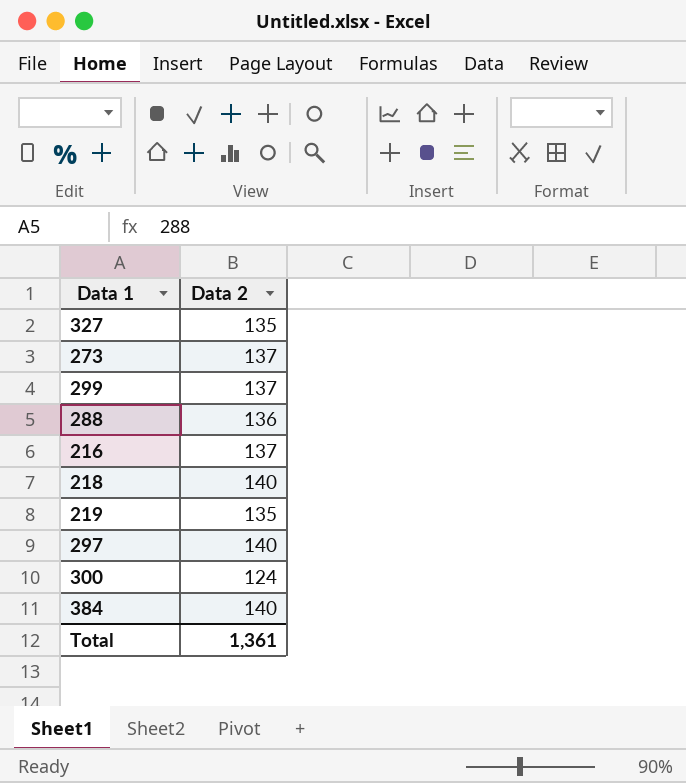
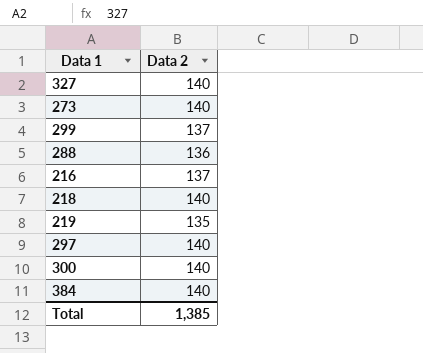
327 | Data 2: 135 -> 140
273 | Data 2: 137 -> 140
300 | Data 2: 124 -> 140
Total | Data 2: 1,361 -> 1,385

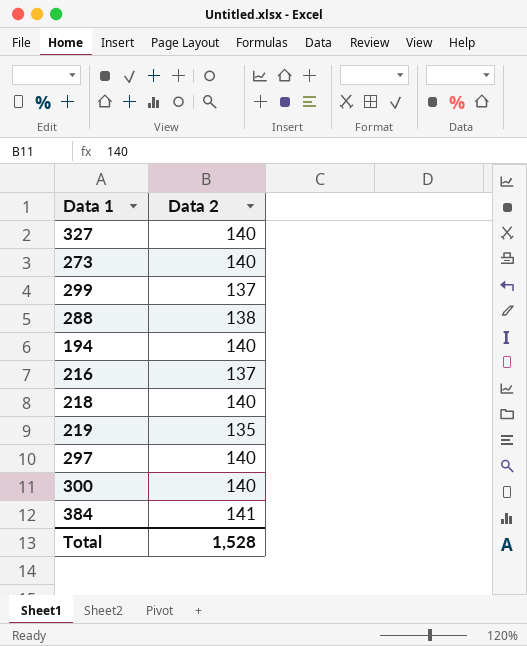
288 | Data 2: 136 -> 138
row 194: none -> 140
384 | Data 2: 140 -> 141
Total | Data 2: 1,385 -> 1,528

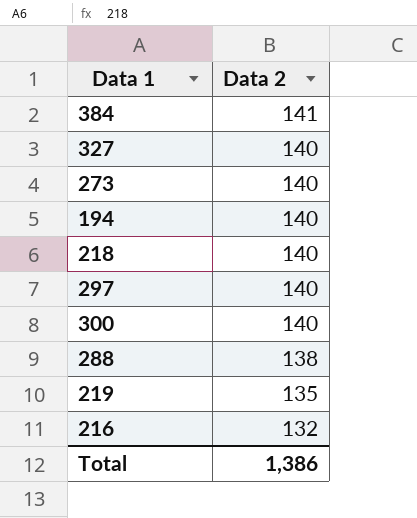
row order: none -> Data 2 descending
row 299: 137 -> none
216 | Data 2: 137 -> 132
Total | Data 2: 1,528 -> 1,386

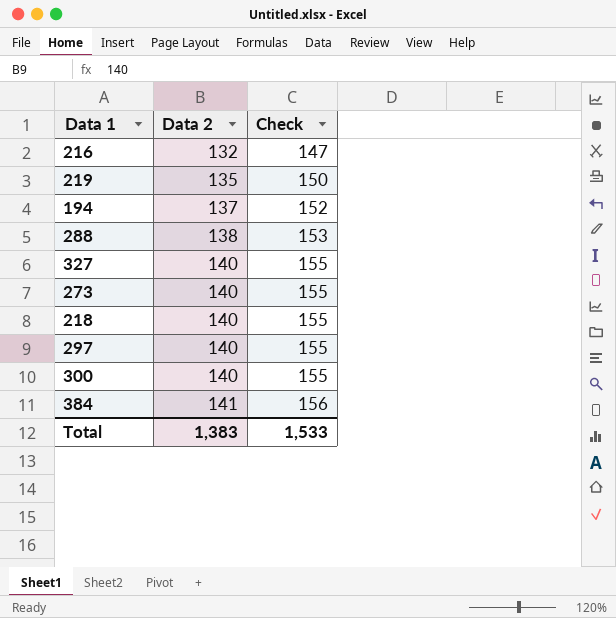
row order: Data 2 descending -> Data 2 ascending
column Check | formula: none -> [Data 2] + 15
194 | Data 2: 140 -> 137
Total | Data 2: 1,386 -> 1,383

